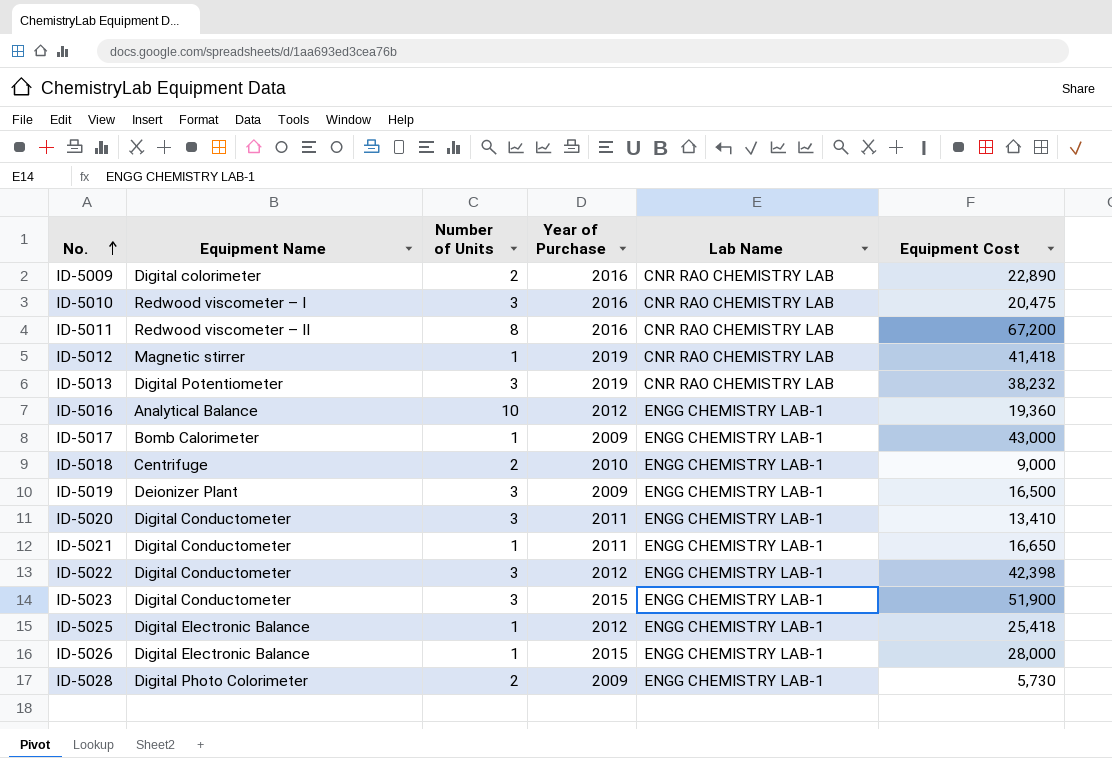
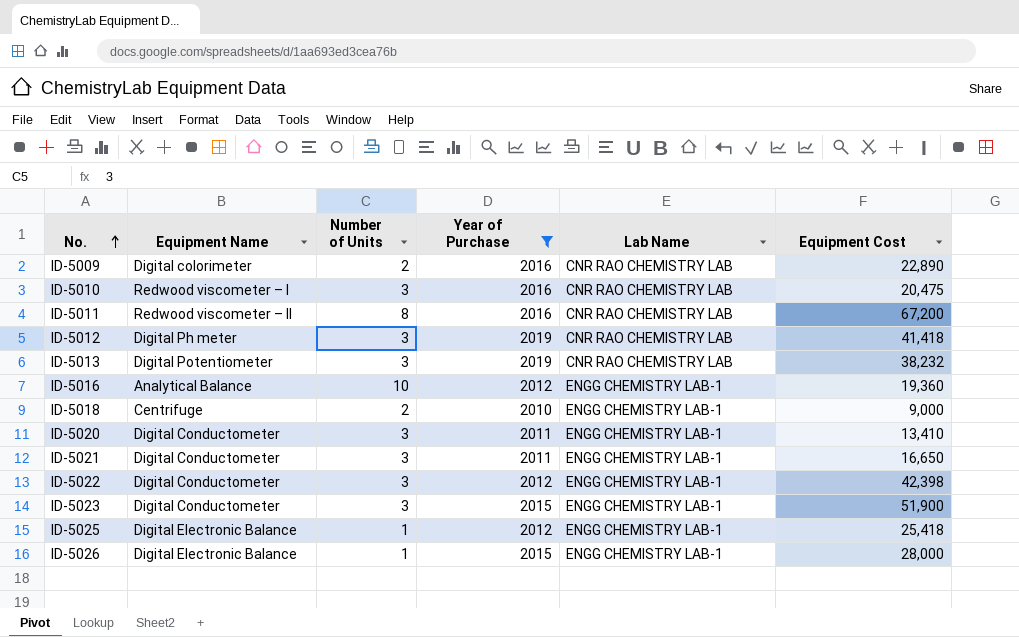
filter: none -> Year of Purchase != 2009
ID-5012 | Equipment Name: Magnetic stirrer -> Digital Ph meter
ID-5012 | Number of Units: 1 -> 3
ID-5021 | Number of Units: 1 -> 3

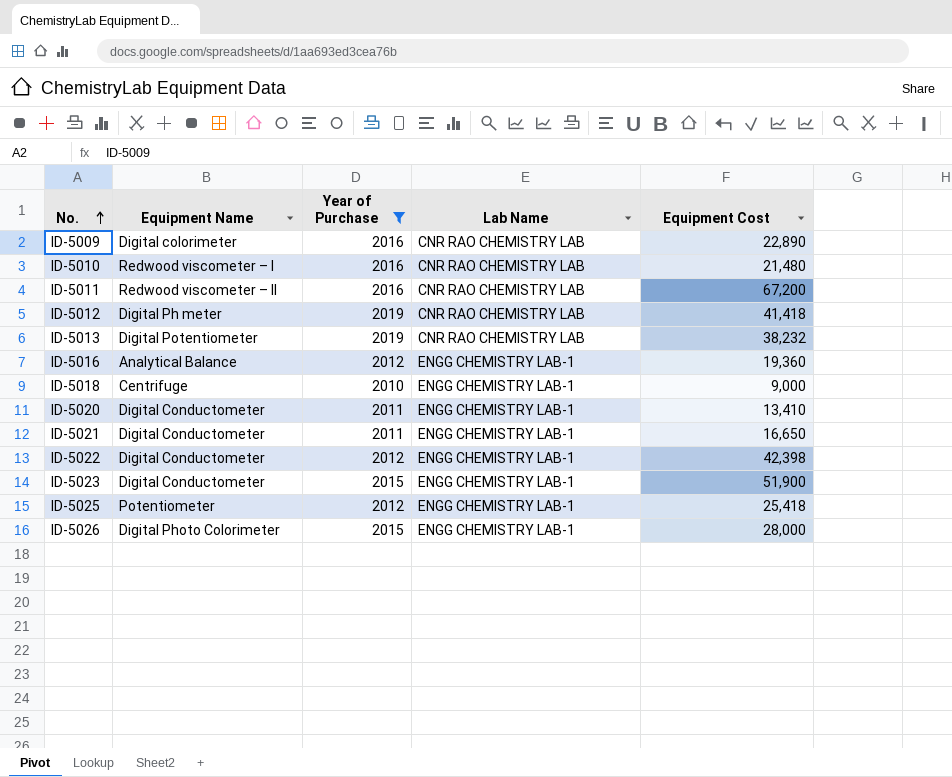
column Number of Units | position: 3 -> none
ID-5010 | Equipment Cost: 20,475 -> 21,480
ID-5025 | Equipment Name: Digital Electronic Balance -> Potentiometer
ID-5026 | Equipment Name: Digital Electronic Balance -> Digital Photo Colorimeter

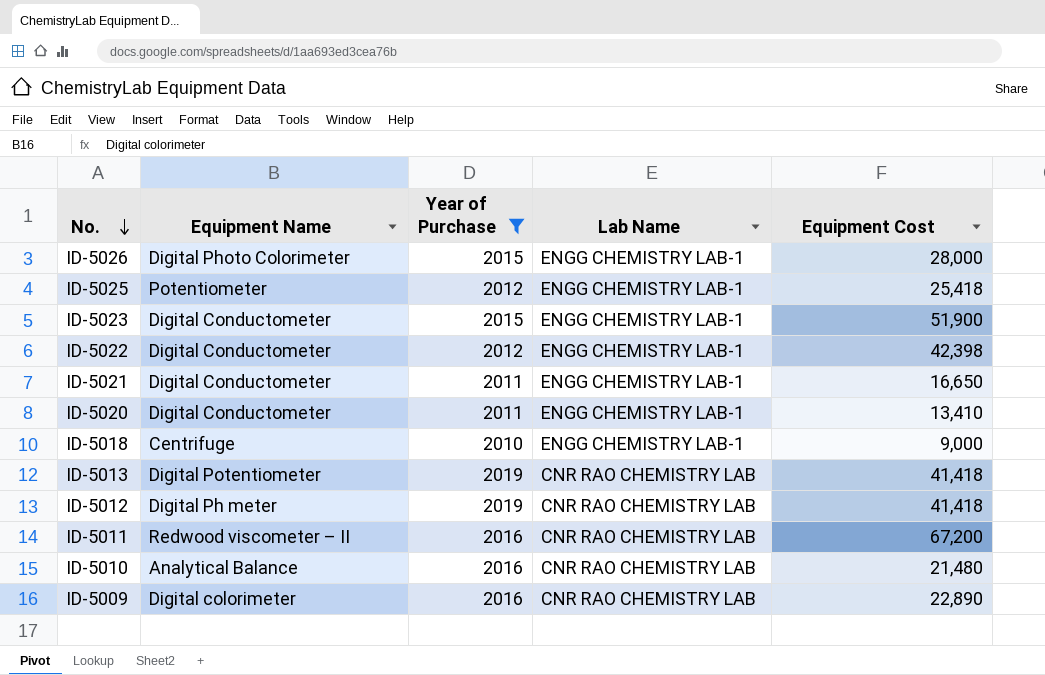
row order: No. ascending -> No. descending
row ID-5016: Analytical Balance | 2012 | ENGG CHEMISTRY LAB-1 | 19,360 -> none
ID-5013 | Equipment Cost: 38,232 -> 41,418
ID-5010 | Equipment Name: Redwood viscometer – I -> Analytical Balance

